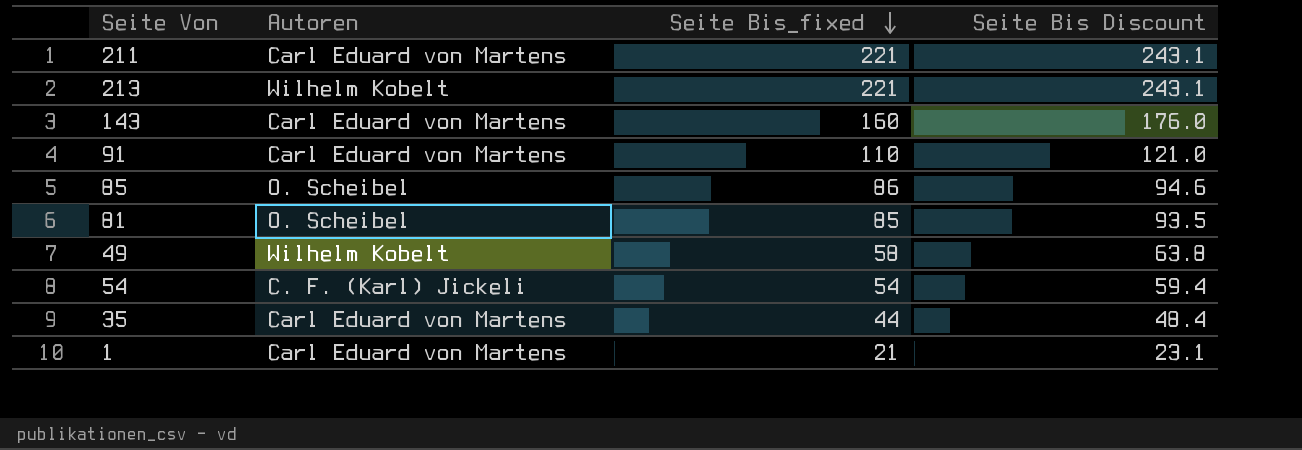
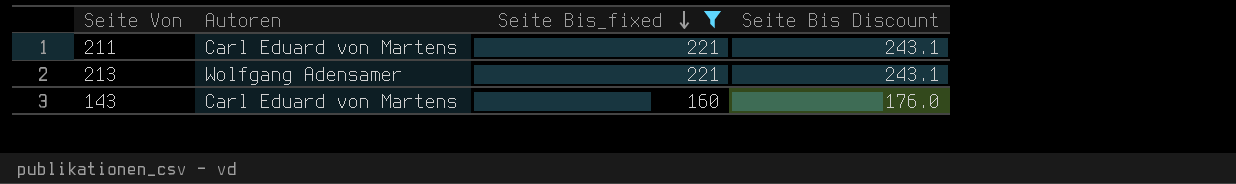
filter: none -> Seite Bis_fixed >= 160
213 | Autoren: Wilhelm Kobelt -> Wolfgang Adensamer

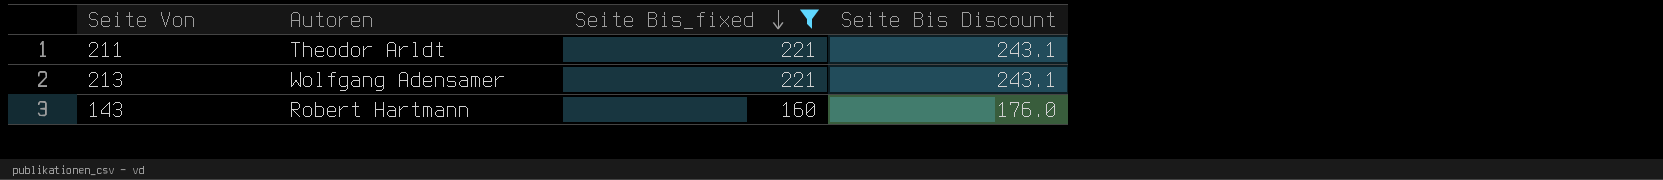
211 | Autoren: Carl Eduard von Martens -> Theodor Arldt
143 | Autoren: Carl Eduard von Martens -> Robert Hartmann

